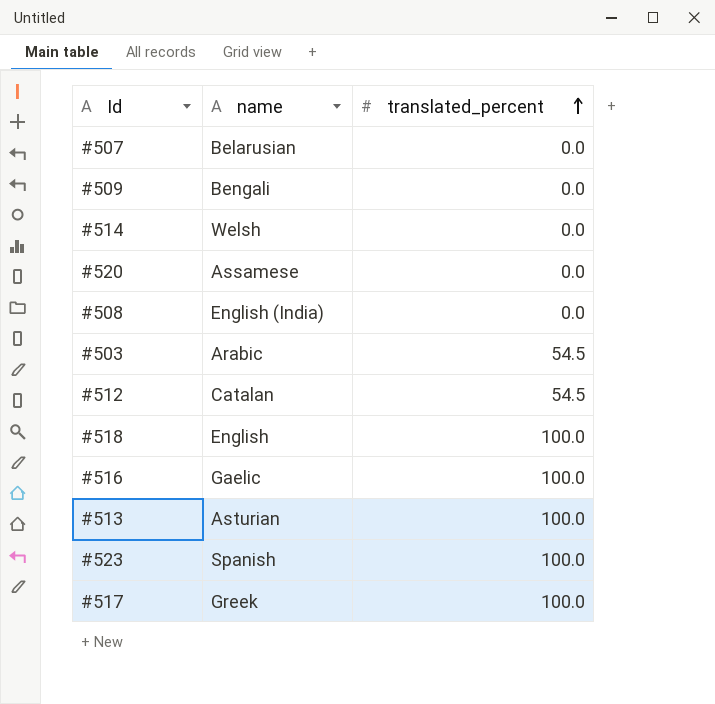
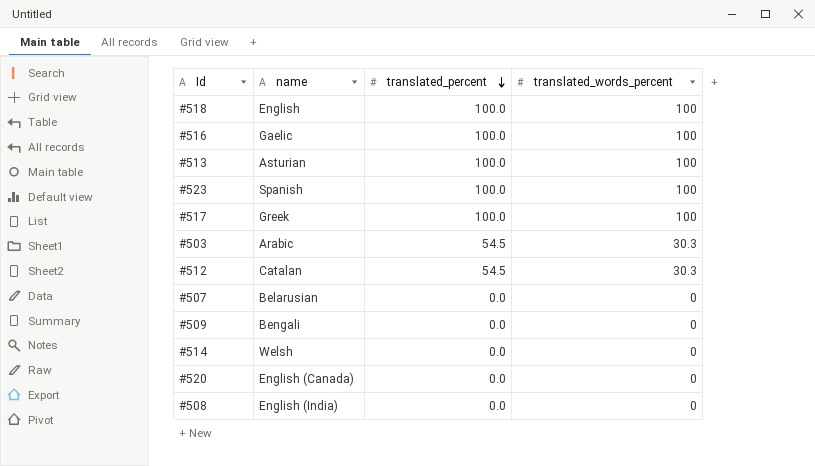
row order: translated_percent ascending -> translated_percent descending
column translated_words_percent | position: none -> 4
#520 | name: Assamese -> English (Canada)

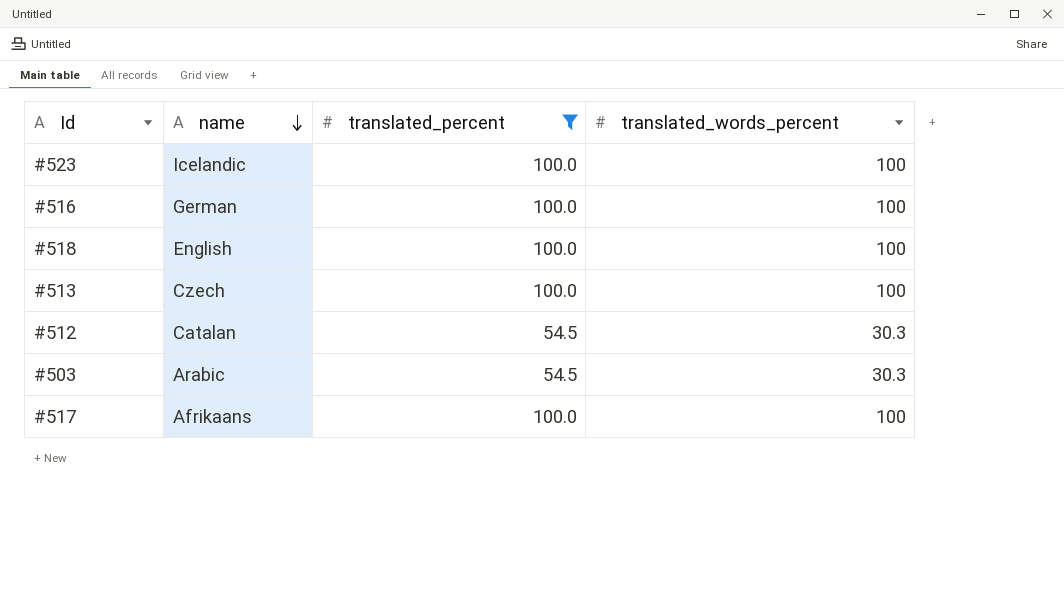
filter: none -> translated_percent != 0.0
row order: translated_percent descending -> name descending
#523 | name: Spanish -> Icelandic
#516 | name: Gaelic -> German
#513 | name: Asturian -> Czech
#517 | name: Greek -> Afrikaans

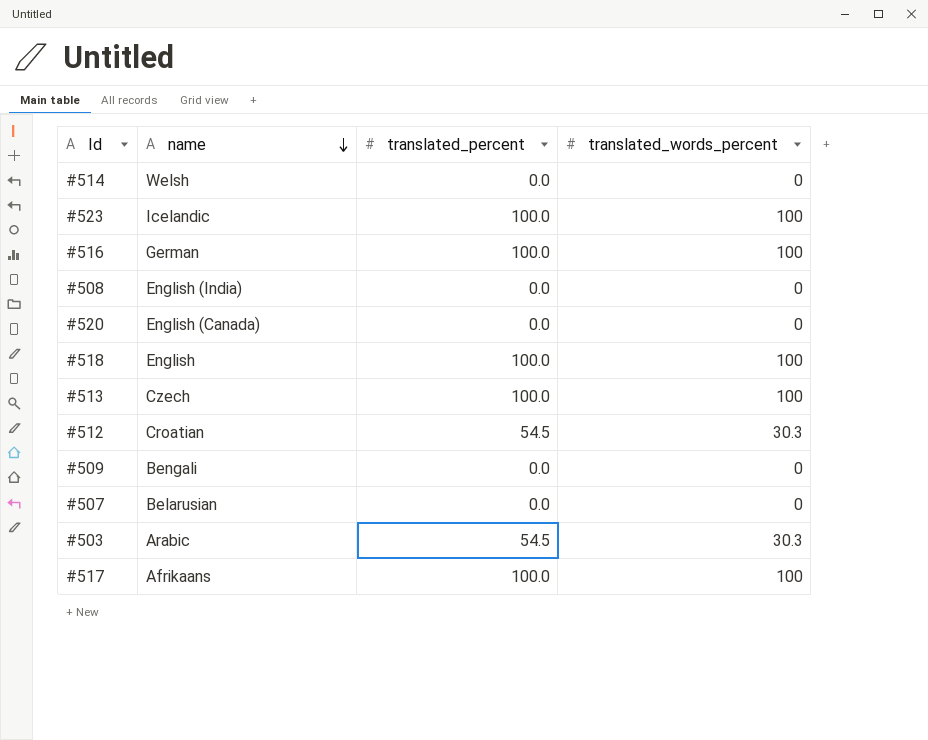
filter: translated_percent != 0.0 -> none
#512 | name: Catalan -> Croatian

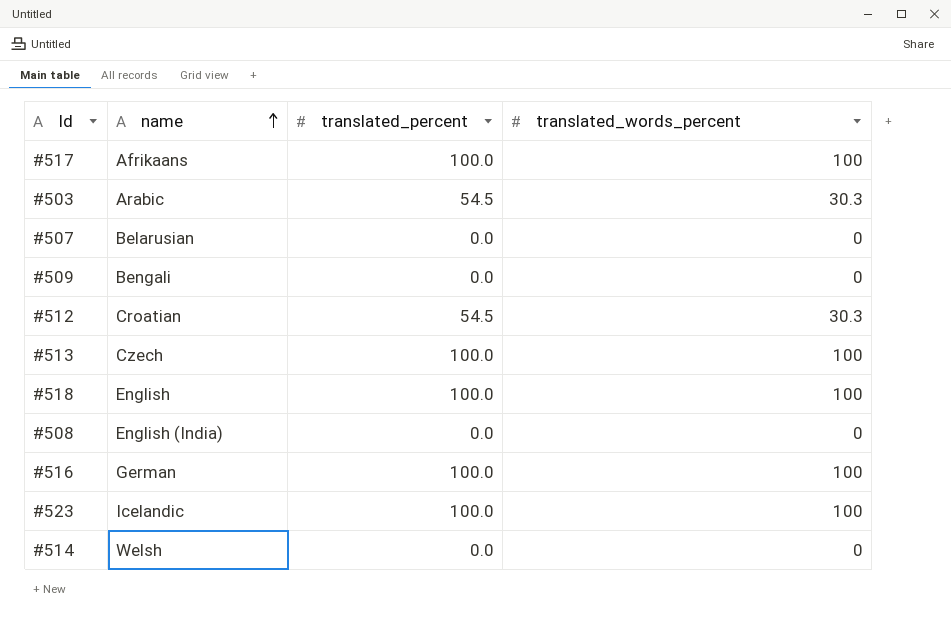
row order: name descending -> name ascending
row #520: English (Canada) | 0.0 | 0 -> none

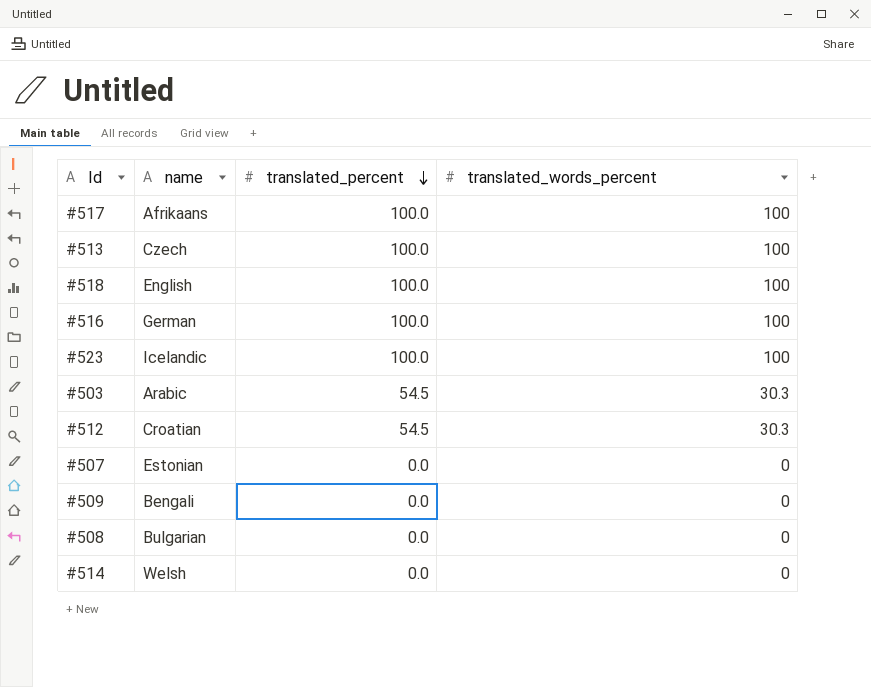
row order: name ascending -> translated_percent descending
#507 | name: Belarusian -> Estonian
#508 | name: English (India) -> Bulgarian

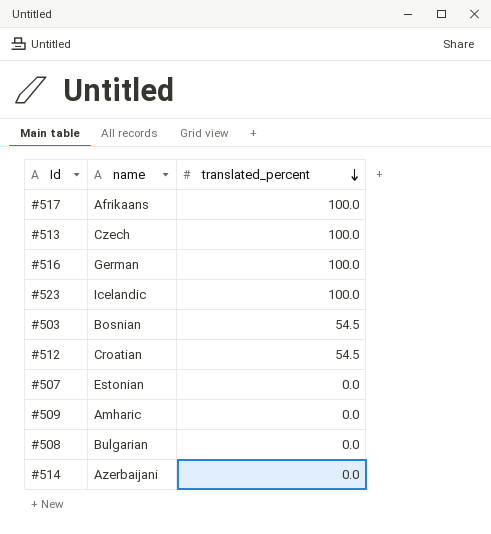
column translated_words_percent | position: 4 -> none
row #518: English | 100.0 | 100 -> none
#503 | name: Arabic -> Bosnian
#509 | name: Bengali -> Amharic
#514 | name: Welsh -> Azerbaijani

